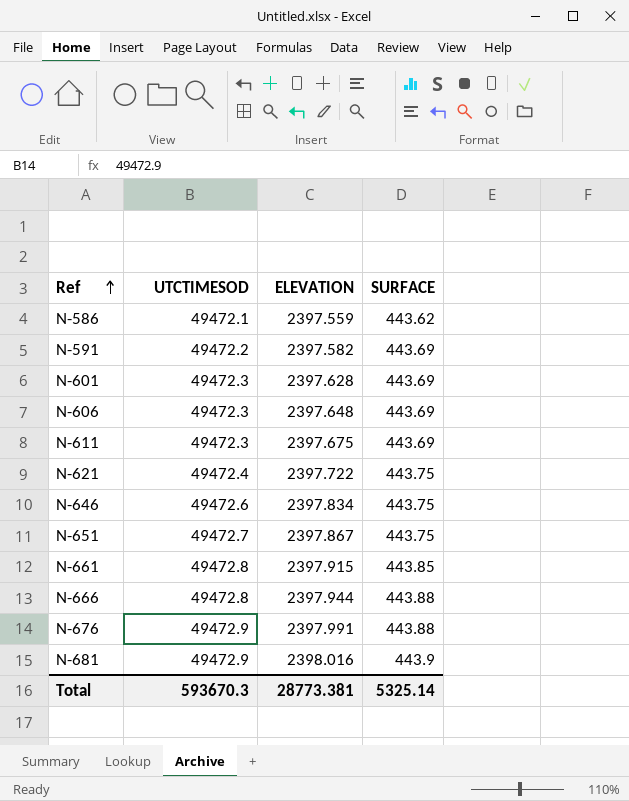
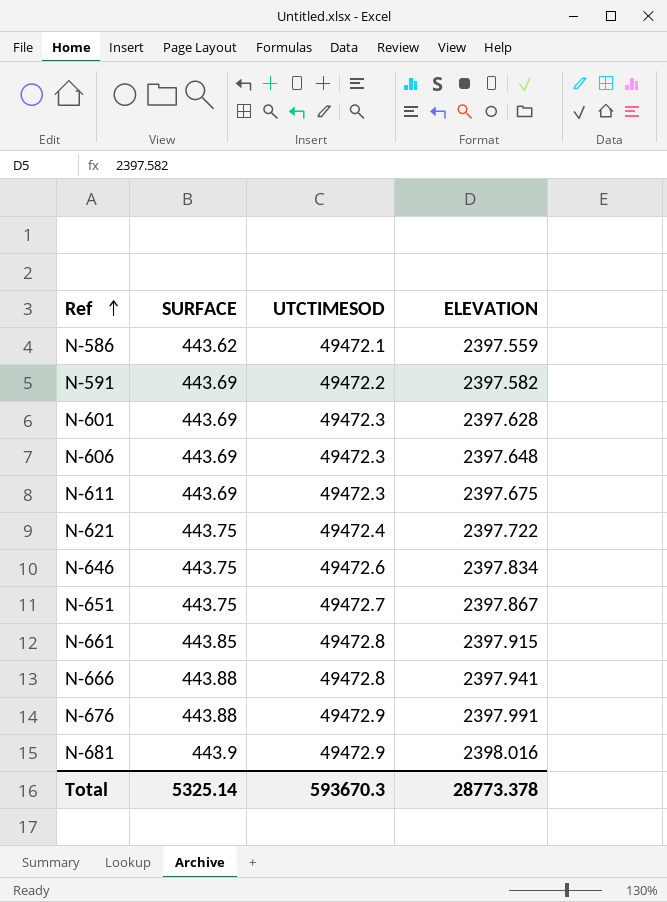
column SURFACE | position: 4 -> 2
N-666 | ELEVATION: 2397.944 -> 2397.941
Total | ELEVATION: 28773.381 -> 28773.378

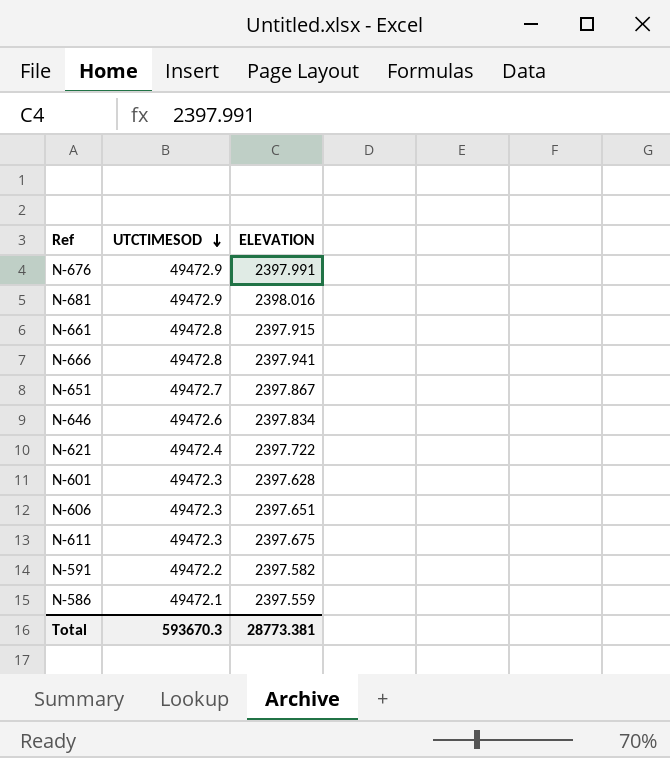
row order: Ref ascending -> UTCTIMESOD descending
column SURFACE | position: 2 -> none
N-606 | ELEVATION: 2397.648 -> 2397.651
Total | ELEVATION: 28773.378 -> 28773.381

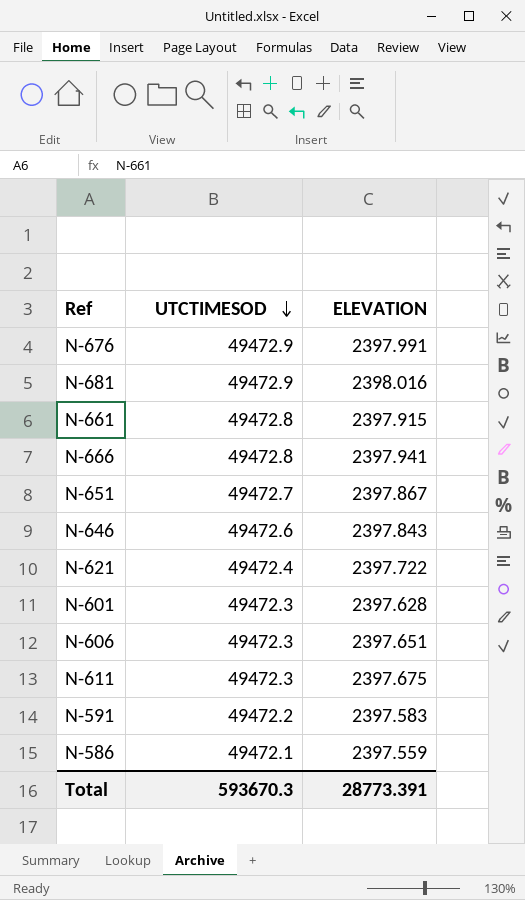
N-646 | ELEVATION: 2397.834 -> 2397.843
N-591 | ELEVATION: 2397.582 -> 2397.583
Total | ELEVATION: 28773.381 -> 28773.391

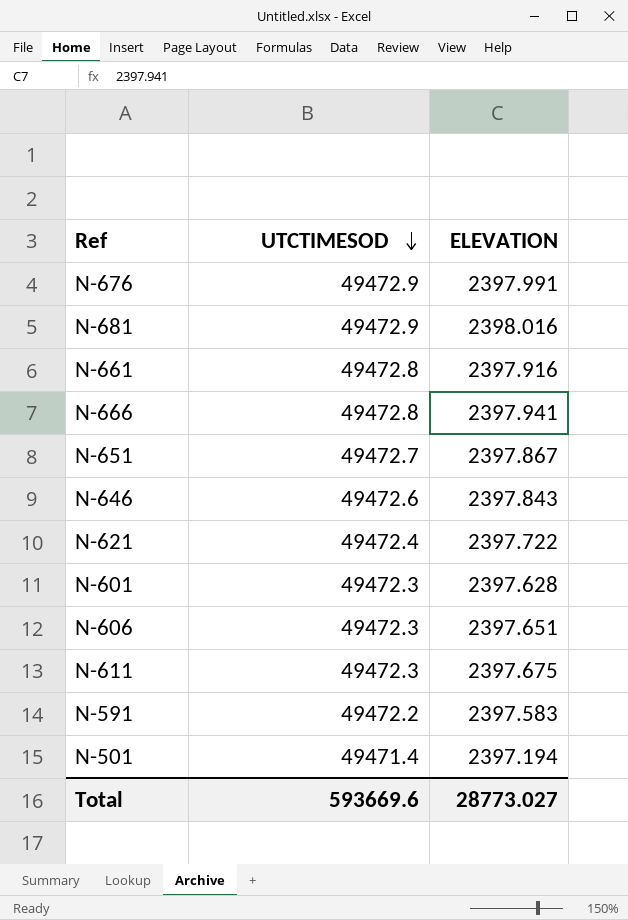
row N-586: 49472.1 | 2397.559 -> none
N-661 | ELEVATION: 2397.915 -> 2397.916
row N-501: none -> 49471.4 | 2397.194
Total | UTCTIMESOD: 593670.3 -> 593669.6
Total | ELEVATION: 28773.391 -> 28773.027

